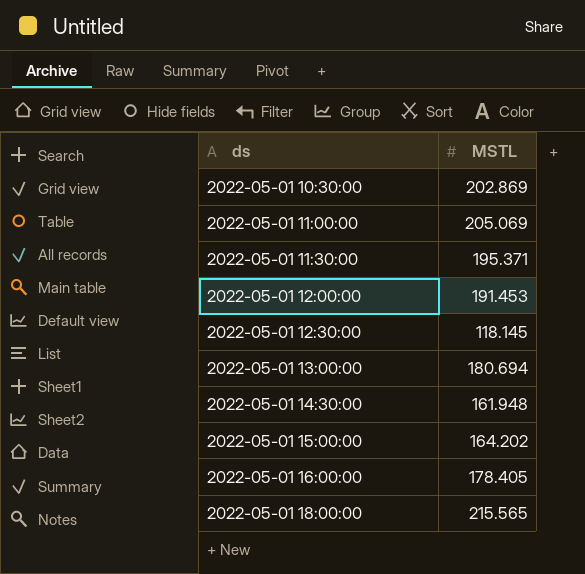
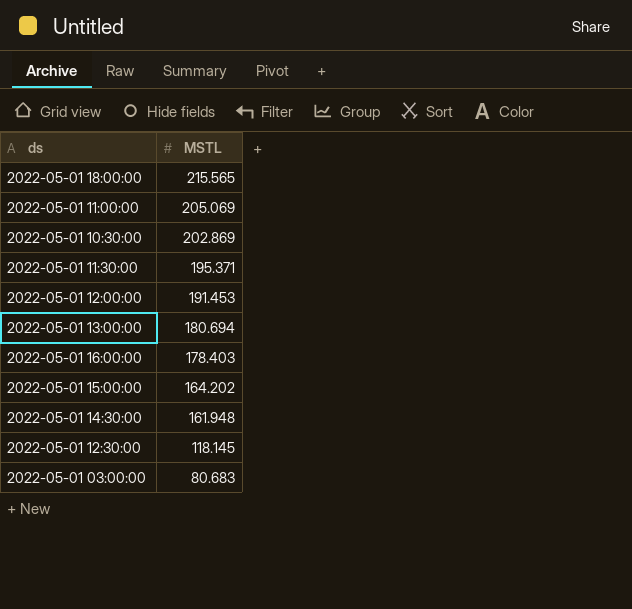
row order: ds ascending -> MSTL descending
2022-05-01 16:00:00 | MSTL: 178.405 -> 178.403
row 2022-05-01 03:00:00: none -> 80.683

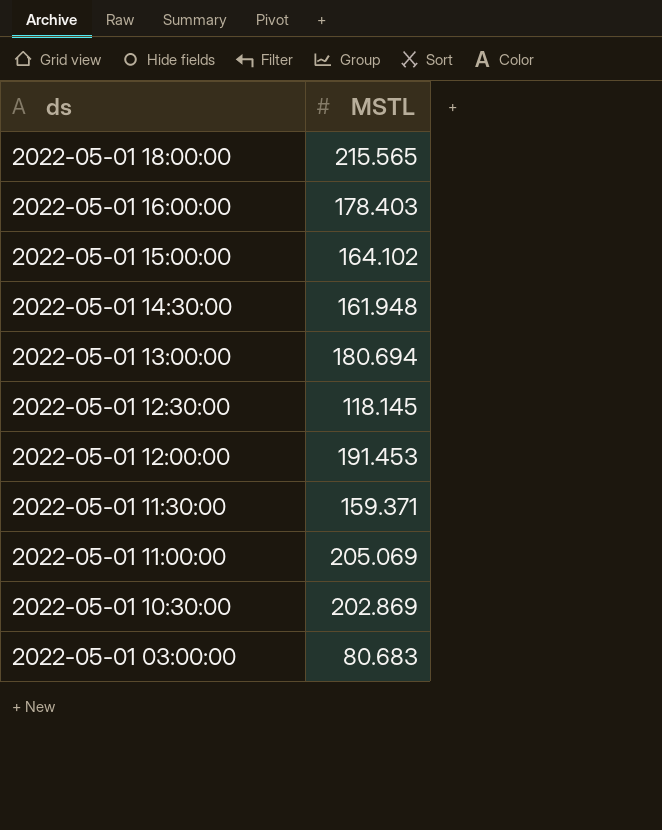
row order: MSTL descending -> ds descending
2022-05-01 15:00:00 | MSTL: 164.202 -> 164.102
2022-05-01 11:30:00 | MSTL: 195.371 -> 159.371

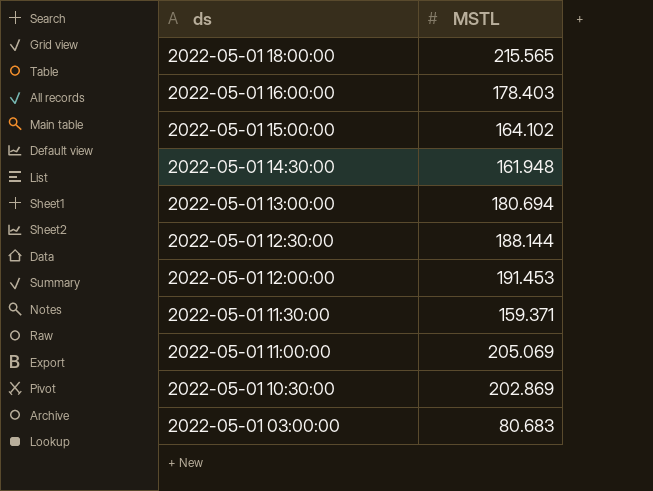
2022-05-01 12:30:00 | MSTL: 118.145 -> 188.144

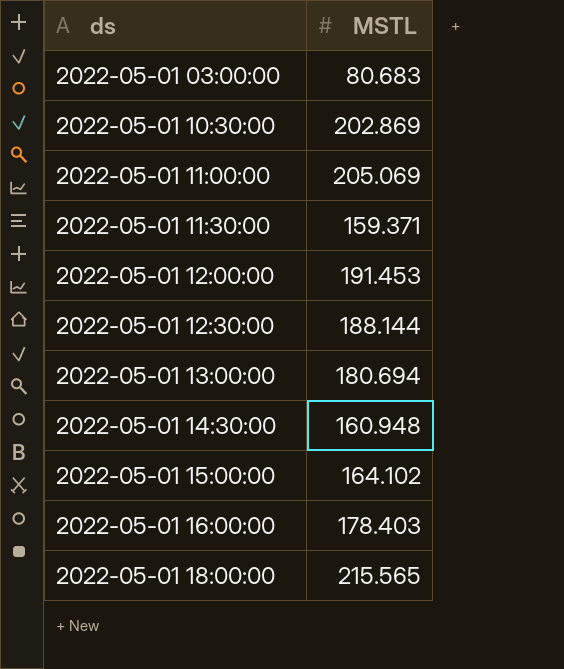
row order: ds descending -> ds ascending
2022-05-01 14:30:00 | MSTL: 161.948 -> 160.948

